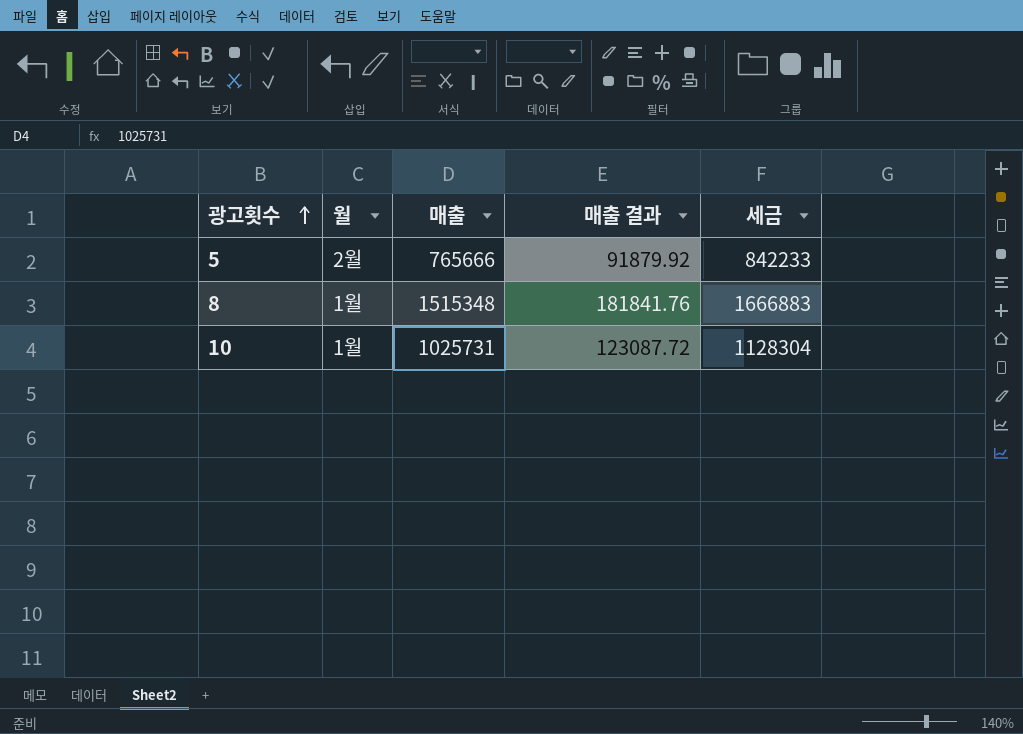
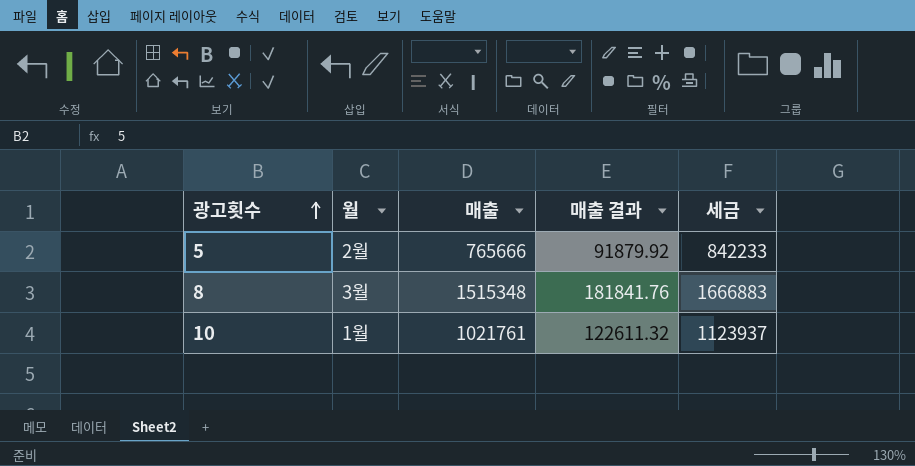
8 | 월: 1월 -> 3월
10 | 매출: 1025731 -> 1021761
10 | 매출 결과: 123087.72 -> 122611.32
10 | 세금: 1128304 -> 1123937

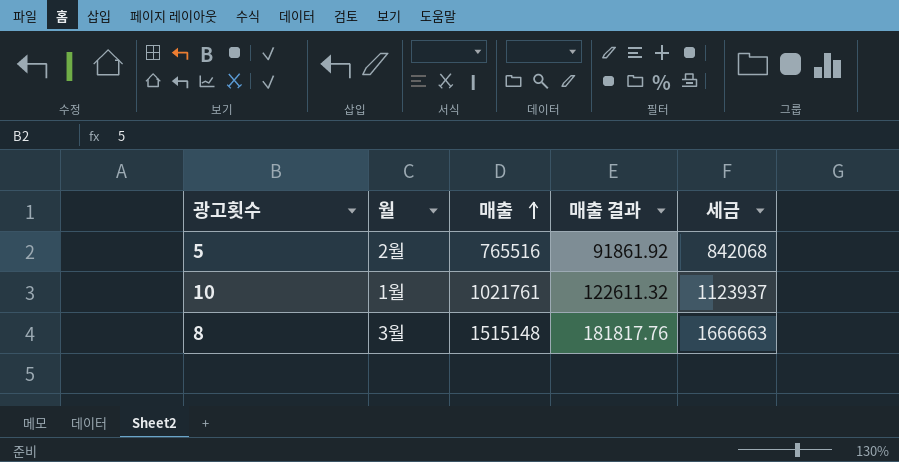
row order: 광고횟수 ascending -> 매출 ascending
5 | 매출: 765666 -> 765516
5 | 매출 결과: 91879.92 -> 91861.92
5 | 세금: 842233 -> 842068
8 | 매출: 1515348 -> 1515148
8 | 매출 결과: 181841.76 -> 181817.76
8 | 세금: 1666883 -> 1666663

